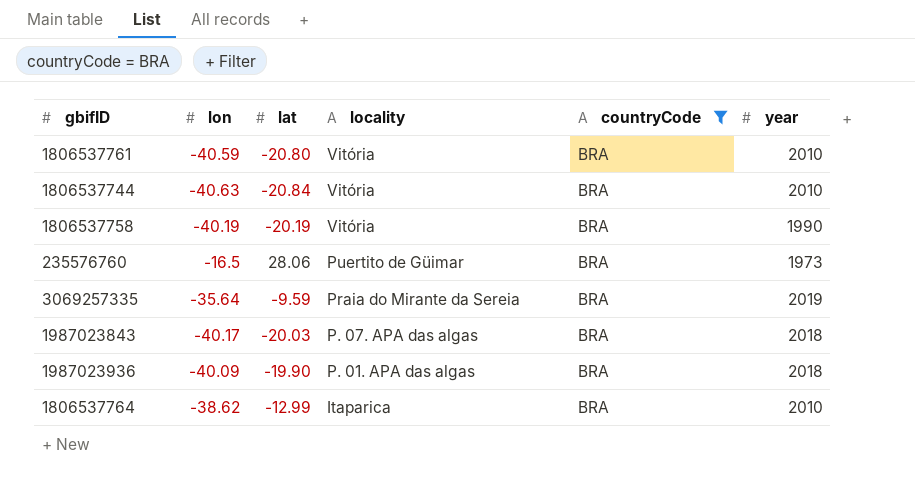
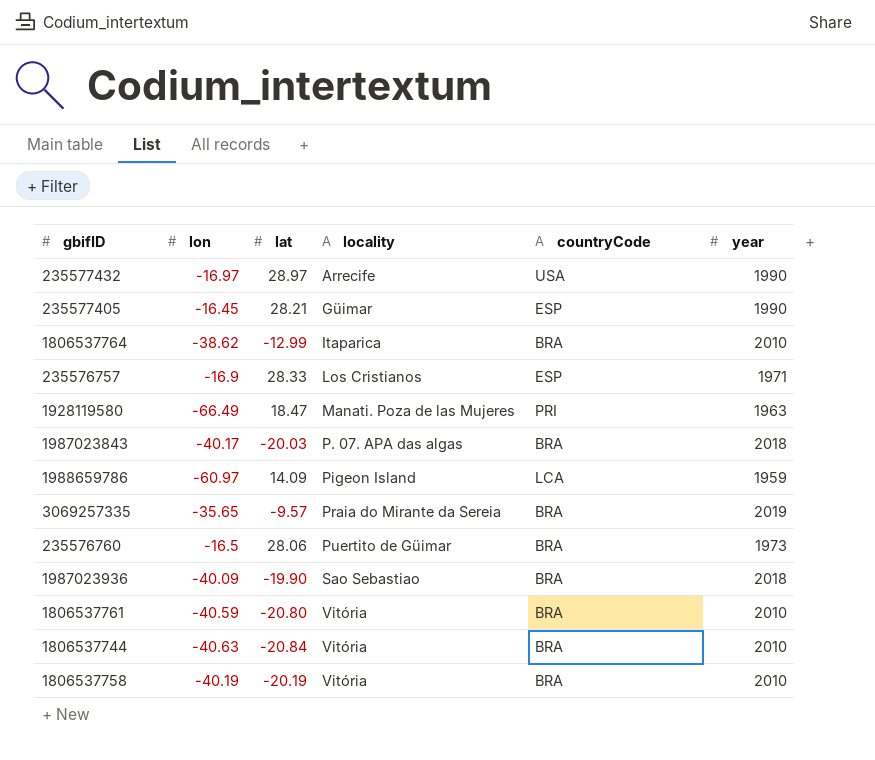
filter: countryCode = BRA -> none
row order: locality descending -> locality ascending
3069257335 | lon: -35.64 -> -35.65
3069257335 | lat: -9.59 -> -9.57
1987023936 | locality: P. 01. APA das algas -> Sao Sebastiao
1806537758 | year: 1990 -> 2010

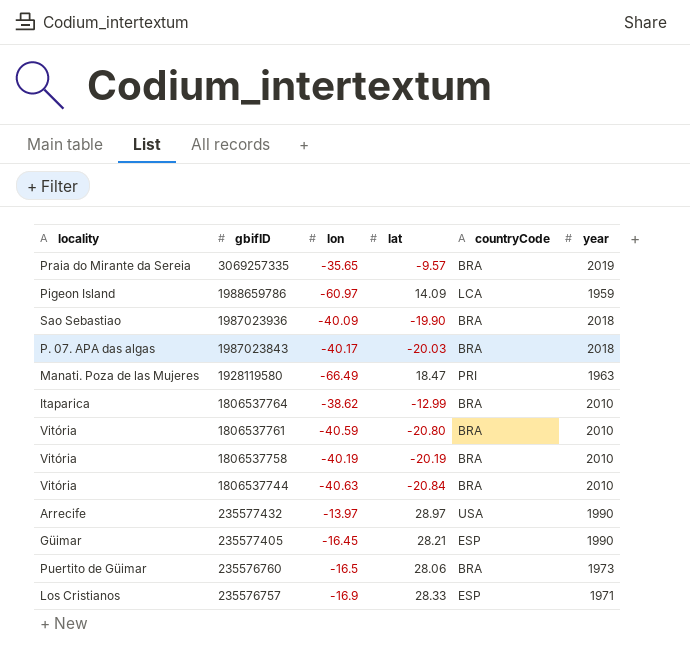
row order: locality ascending -> gbifID descending
column locality | position: 4 -> 1
235577432 | lon: -16.97 -> -13.97

